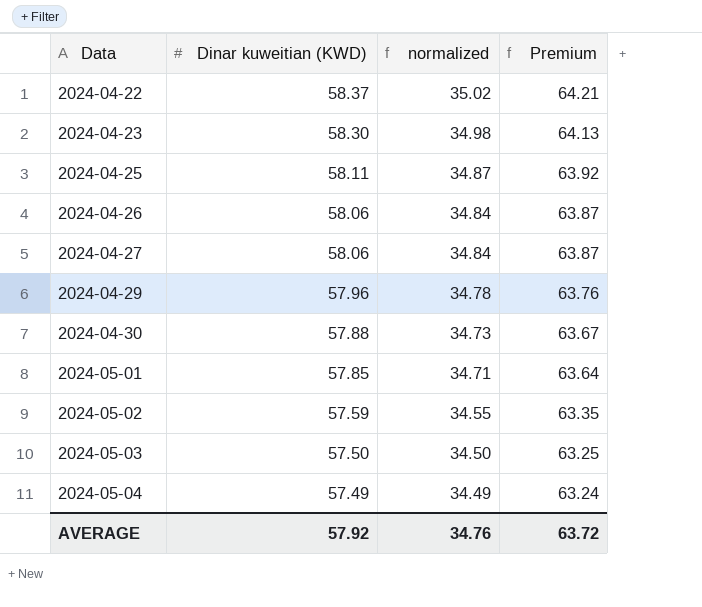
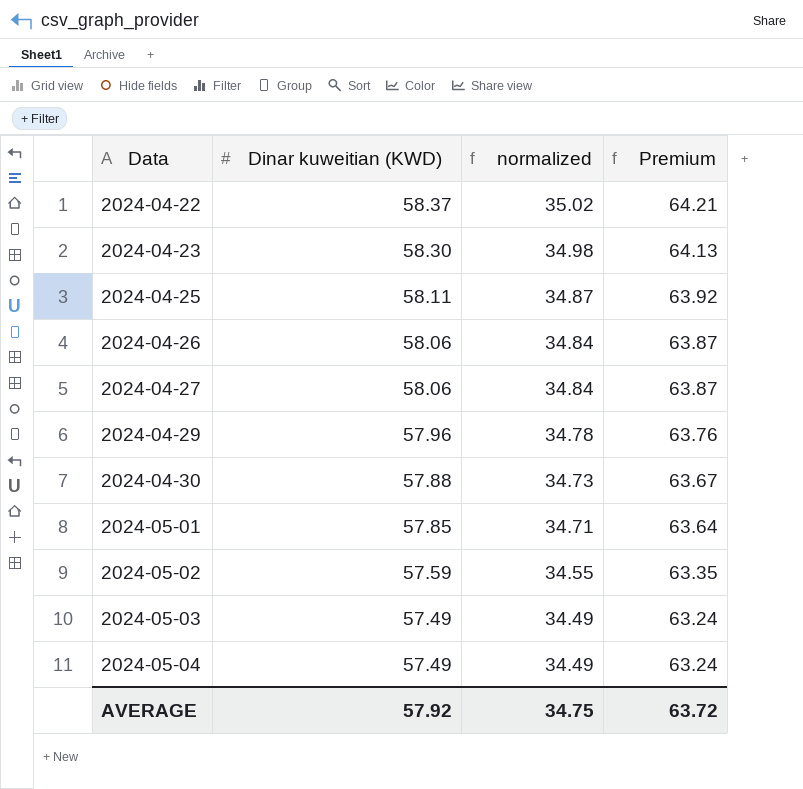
2024-05-03 | Dinar kuweitian (KWD): 57.50 -> 57.49
2024-05-03 | normalized: 34.50 -> 34.49
2024-05-03 | Premium: 63.25 -> 63.24
AVERAGE | normalized: 34.76 -> 34.75

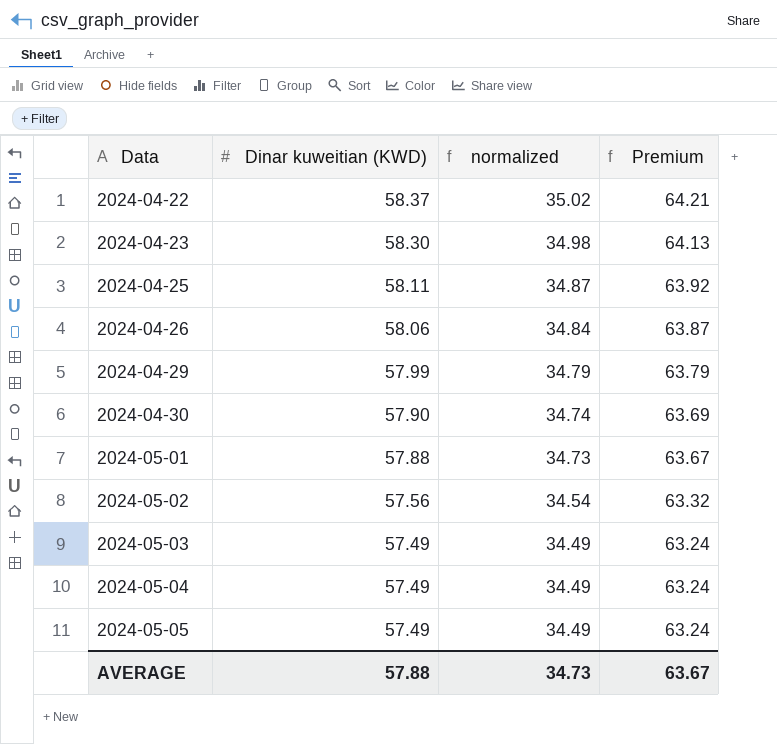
row 2024-04-27: 58.06 | 34.84 | 63.87 -> none
2024-04-29 | Dinar kuweitian (KWD): 57.96 -> 57.99
2024-04-29 | normalized: 34.78 -> 34.79
2024-04-29 | Premium: 63.76 -> 63.79
2024-04-30 | Dinar kuweitian (KWD): 57.88 -> 57.90
2024-04-30 | normalized: 34.73 -> 34.74
2024-04-30 | Premium: 63.67 -> 63.69
2024-05-01 | Dinar kuweitian (KWD): 57.85 -> 57.88
2024-05-01 | normalized: 34.71 -> 34.73
2024-05-01 | Premium: 63.64 -> 63.67
2024-05-02 | Dinar kuweitian (KWD): 57.59 -> 57.56
2024-05-02 | normalized: 34.55 -> 34.54
2024-05-02 | Premium: 63.35 -> 63.32
row 2024-05-05: none -> 57.49 | 34.49 | 63.24
AVERAGE | Dinar kuweitian (KWD): 57.92 -> 57.88
AVERAGE | normalized: 34.75 -> 34.73
AVERAGE | Premium: 63.72 -> 63.67

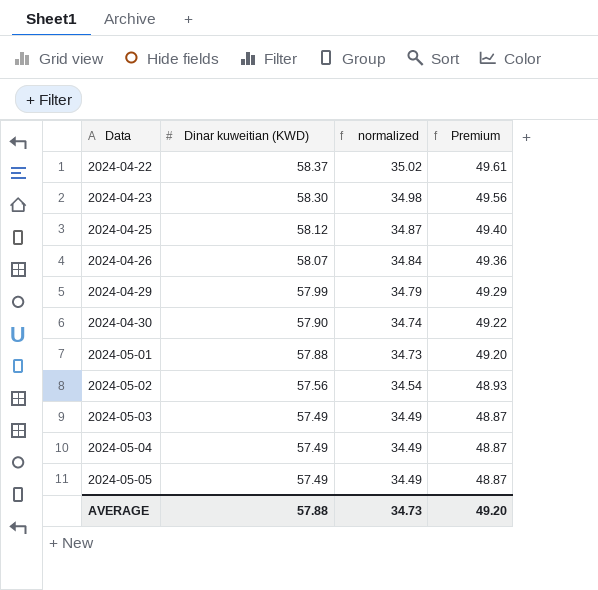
column Premium | formula: [Dinar kuweitian (KWD)] * 1.1 -> [Dinar kuweitian (KWD)] * 0.85
2024-04-25 | Dinar kuweitian (KWD): 58.11 -> 58.12
2024-04-26 | Dinar kuweitian (KWD): 58.06 -> 58.07
AVERAGE | Premium: 63.67 -> 49.20

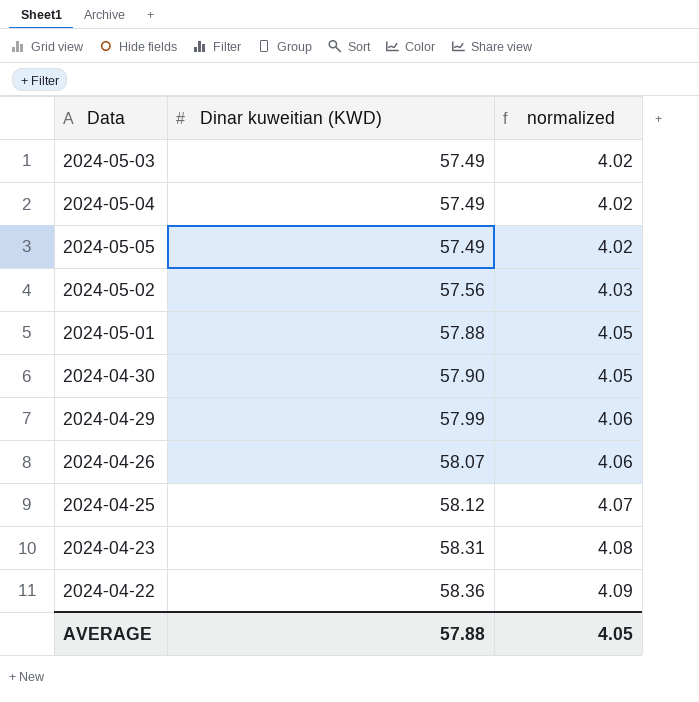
row order: Data ascending -> Dinar kuweitian (KWD) ascending
column Premium | formula: [Dinar kuweitian (KWD)] * 0.85 -> none
column normalized | formula: [Dinar kuweitian (KWD)] * 0.6 -> [Dinar kuweitian (KWD)] * 0.07
2024-04-23 | Dinar kuweitian (KWD): 58.30 -> 58.31
2024-04-22 | Dinar kuweitian (KWD): 58.37 -> 58.36
AVERAGE | normalized: 34.73 -> 4.05

